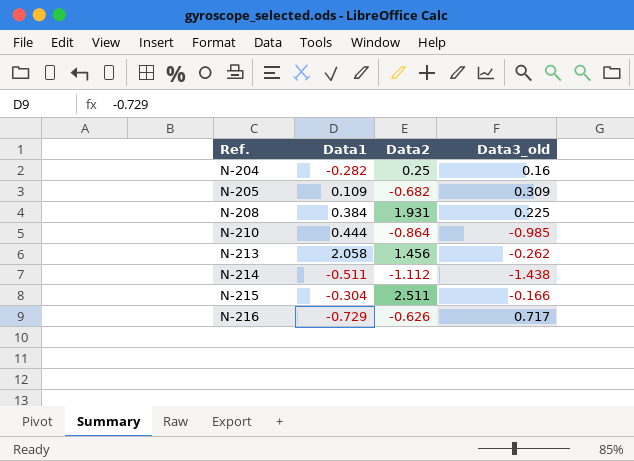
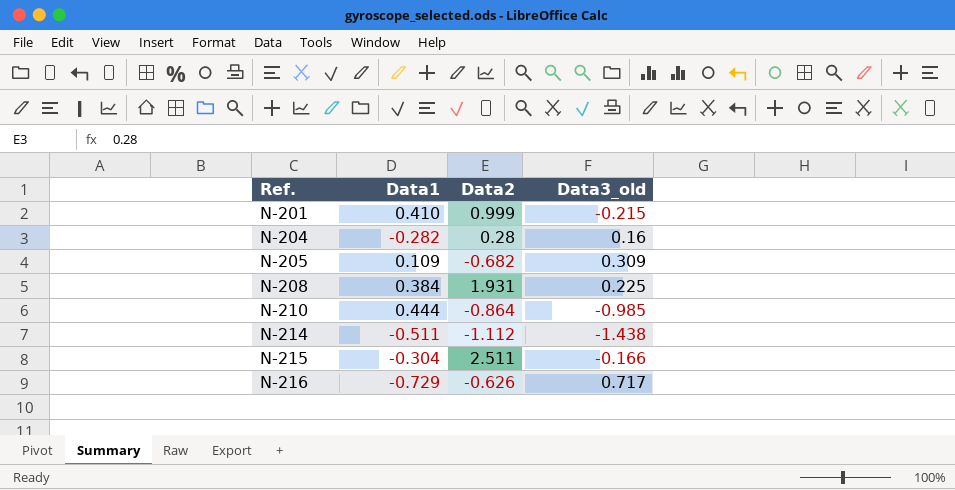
row N-213: 2.058 | 1.456 | -0.262 -> none
row N-201: none -> 0.410 | 0.999 | -0.215
N-204 | Data2: 0.25 -> 0.28

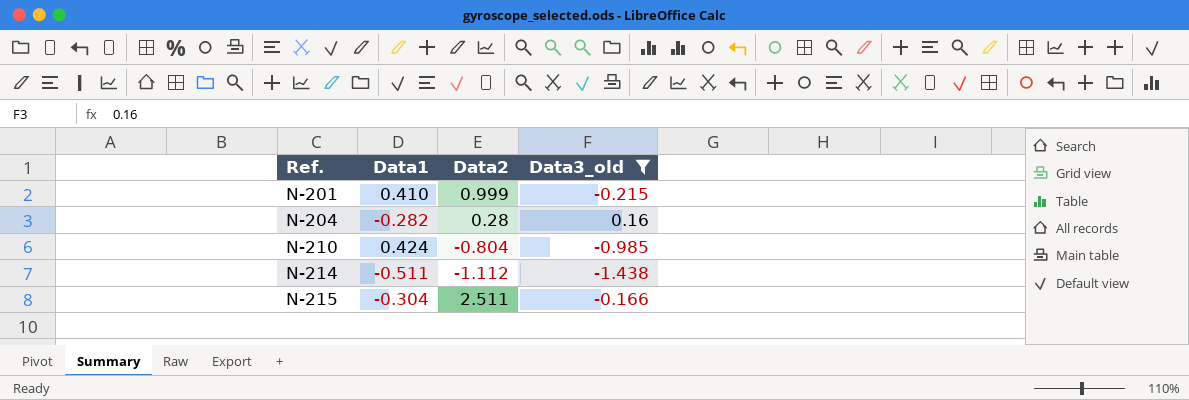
filter: none -> Data3_old <= 0.16
N-210 | Data1: 0.444 -> 0.424
N-210 | Data2: -0.864 -> -0.804

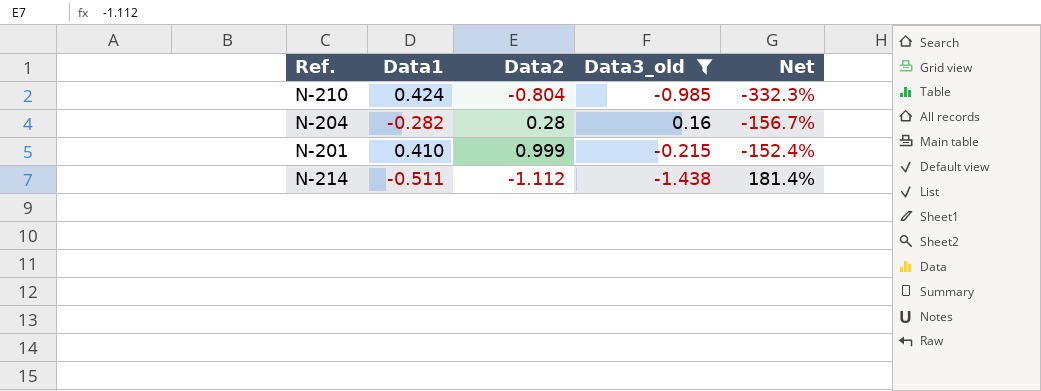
row order: Ref. ascending -> Net ascending
column Net | formula: none -> ([Data3_old] - [Data1]) / [Data1]
row N-215: -0.304 | 2.511 | -0.166 -> none

